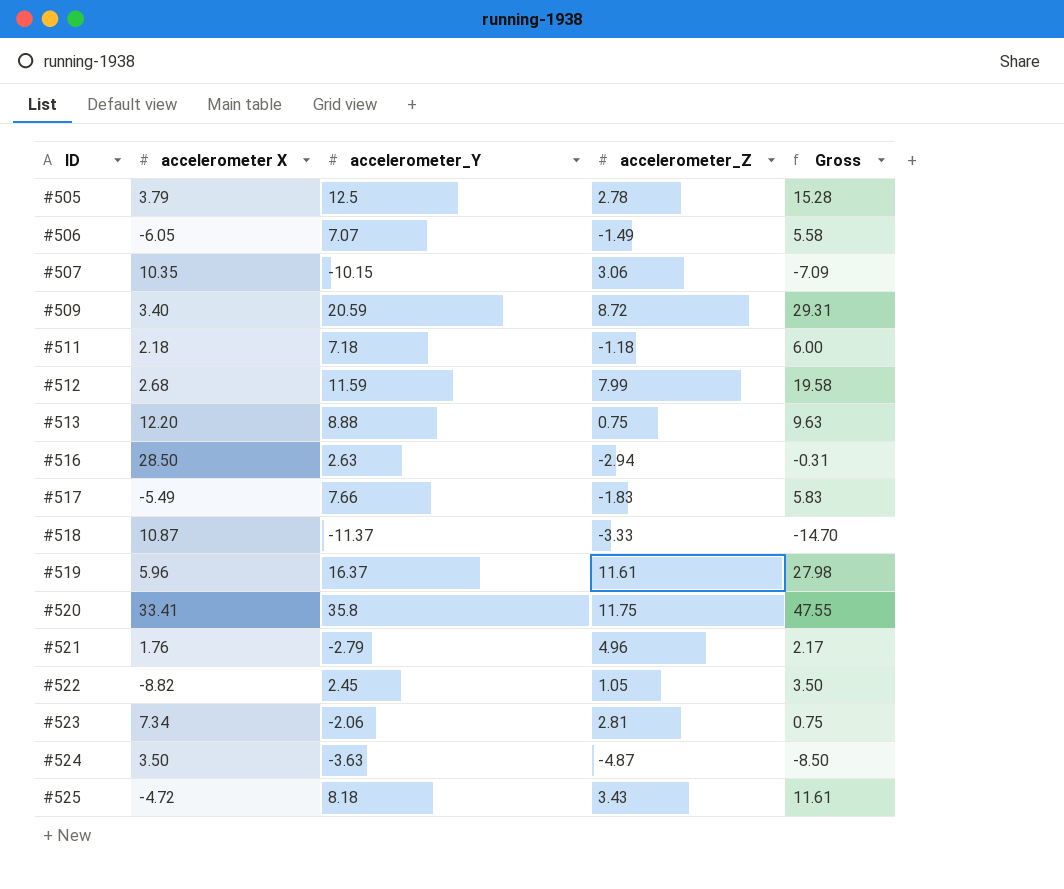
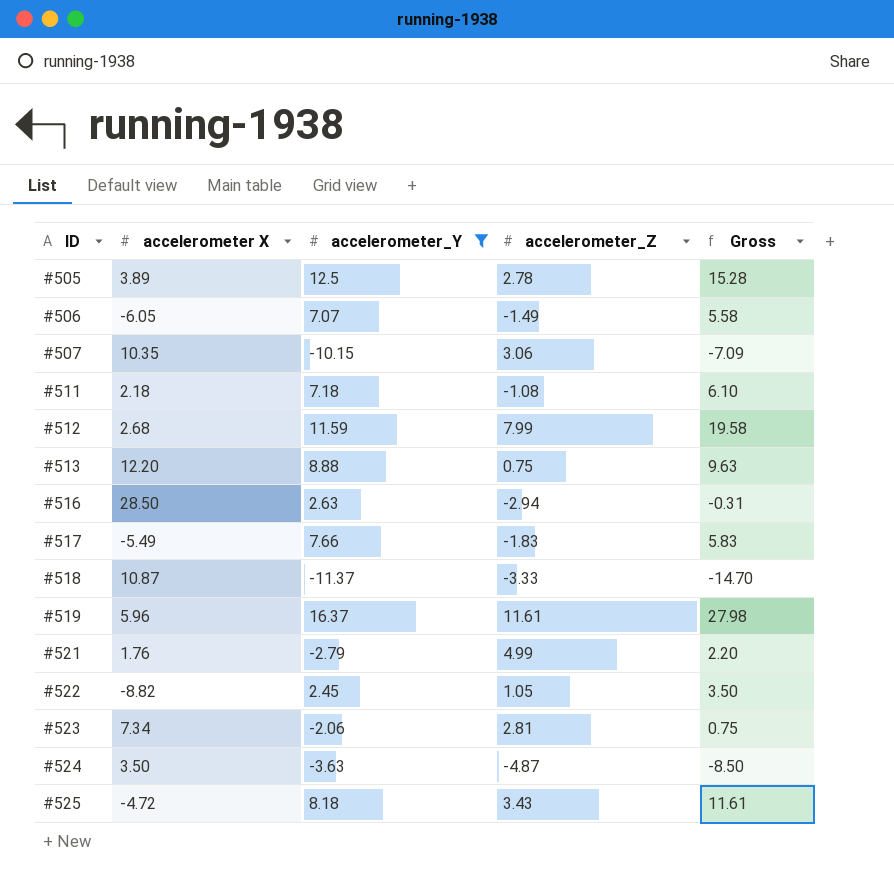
filter: none -> accelerometer_Y <= 16.37
#505 | accelerometer X: 3.79 -> 3.89
#511 | accelerometer_Z: -1.18 -> -1.08
#511 | Gross: 6.00 -> 6.10
#521 | accelerometer_Z: 4.96 -> 4.99
#521 | Gross: 2.17 -> 2.20

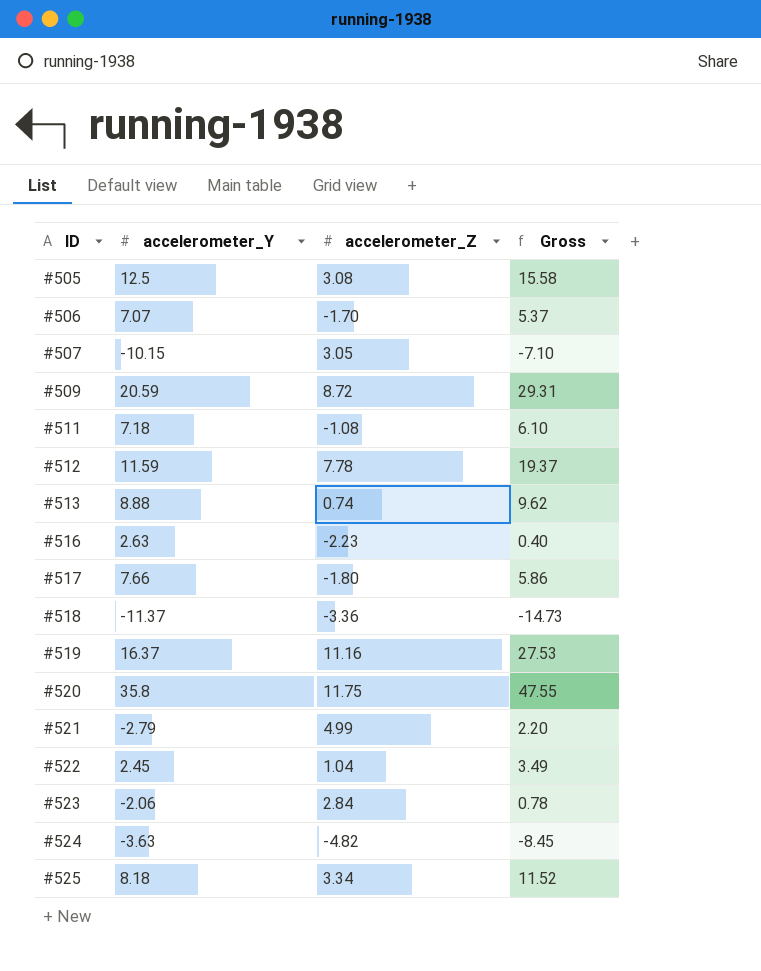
filter: accelerometer_Y <= 16.37 -> none
column accelerometer X | position: 2 -> none
#505 | accelerometer_Z: 2.78 -> 3.08
#505 | Gross: 15.28 -> 15.58
#506 | accelerometer_Z: -1.49 -> -1.70
#506 | Gross: 5.58 -> 5.37
#507 | accelerometer_Z: 3.06 -> 3.05
#507 | Gross: -7.09 -> -7.10
#512 | accelerometer_Z: 7.99 -> 7.78
#512 | Gross: 19.58 -> 19.37
#513 | accelerometer_Z: 0.75 -> 0.74
#513 | Gross: 9.63 -> 9.62
#516 | accelerometer_Z: -2.94 -> -2.23
#516 | Gross: -0.31 -> 0.40
#517 | accelerometer_Z: -1.83 -> -1.80
#517 | Gross: 5.83 -> 5.86
#518 | accelerometer_Z: -3.33 -> -3.36
#518 | Gross: -14.70 -> -14.73
#519 | accelerometer_Z: 11.61 -> 11.16
#519 | Gross: 27.98 -> 27.53
#522 | accelerometer_Z: 1.05 -> 1.04
#522 | Gross: 3.50 -> 3.49
#523 | accelerometer_Z: 2.81 -> 2.84
#523 | Gross: 0.75 -> 0.78
#524 | accelerometer_Z: -4.87 -> -4.82
#524 | Gross: -8.50 -> -8.45
#525 | accelerometer_Z: 3.43 -> 3.34
#525 | Gross: 11.61 -> 11.52

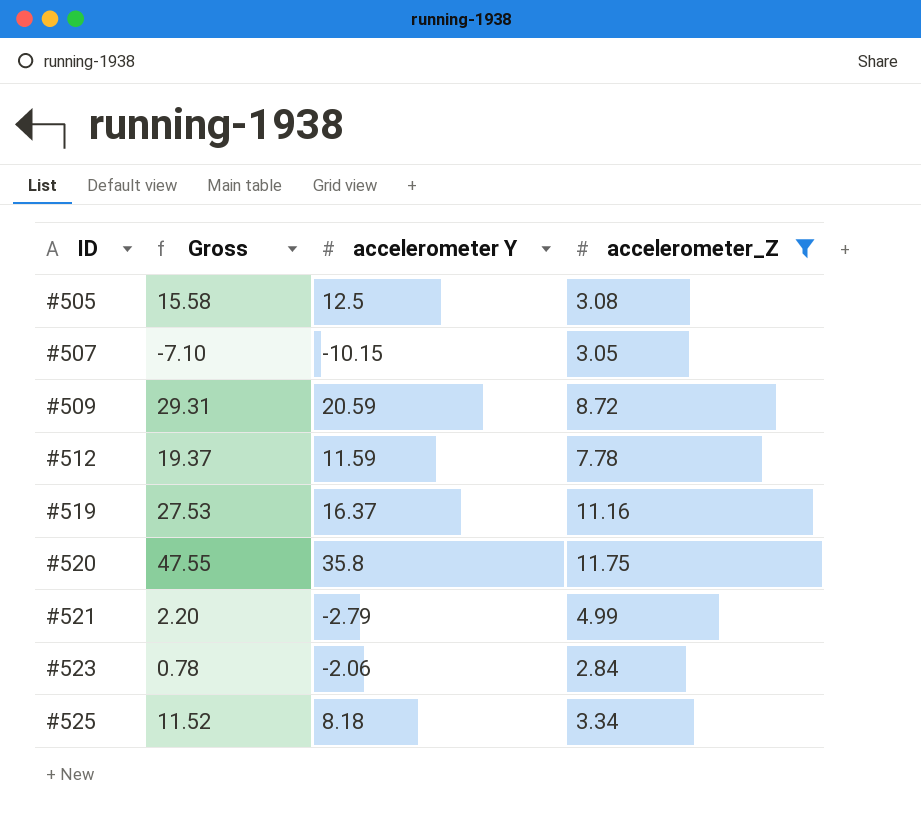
filter: none -> accelerometer_Z >= 2.84
column Gross | position: 4 -> 2
column name: accelerometer_Y -> accelerometer Y

